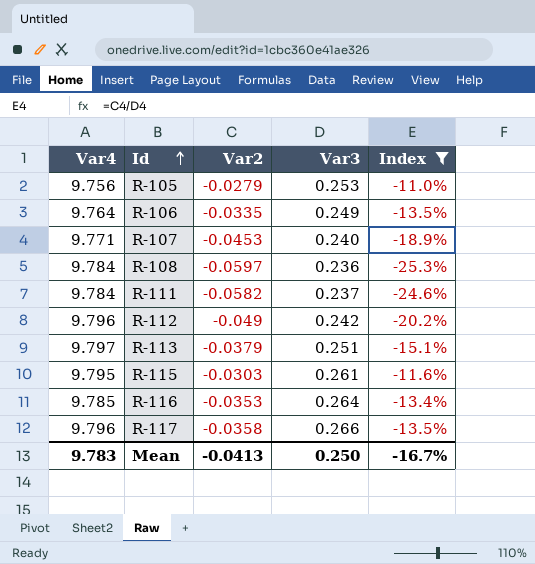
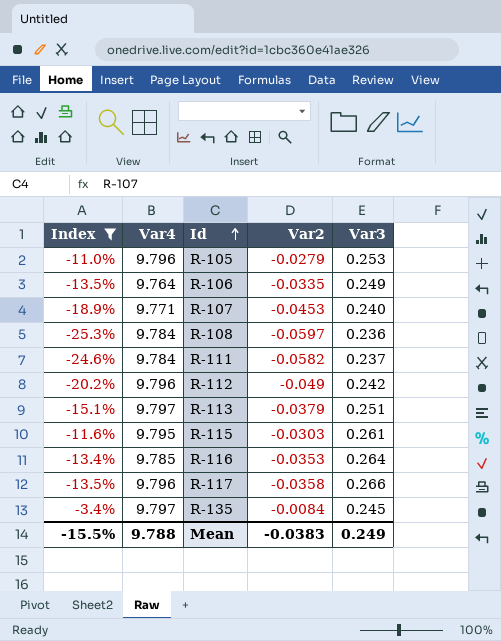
column Index | position: 5 -> 1
R-105 | Var4: 9.756 -> 9.796
row R-135: none -> -3.4% | 9.797 | -0.0084 | 0.245
Mean | Index: -16.7% -> -15.5%
Mean | Var4: 9.783 -> 9.788
Mean | Var2: -0.0413 -> -0.0383
Mean | Var3: 0.250 -> 0.249

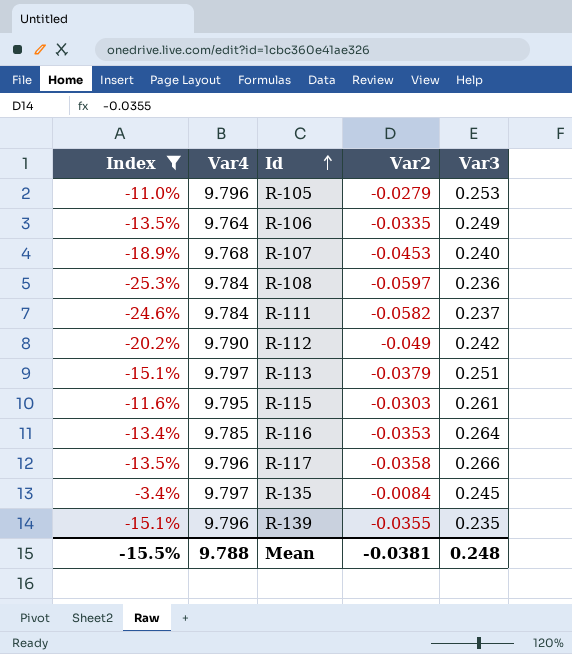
R-107 | Var4: 9.771 -> 9.768
R-112 | Var4: 9.796 -> 9.790
row R-139: none -> -15.1% | 9.796 | -0.0355 | 0.235
Mean | Var2: -0.0383 -> -0.0381
Mean | Var3: 0.249 -> 0.248

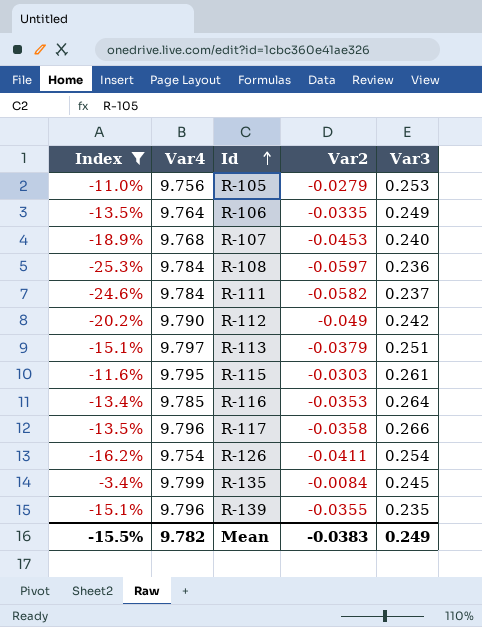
R-105 | Var4: 9.796 -> 9.756
row R-126: none -> -16.2% | 9.754 | -0.0411 | 0.254
R-135 | Var4: 9.797 -> 9.799
Mean | Var4: 9.788 -> 9.782
Mean | Var2: -0.0381 -> -0.0383
Mean | Var3: 0.248 -> 0.249

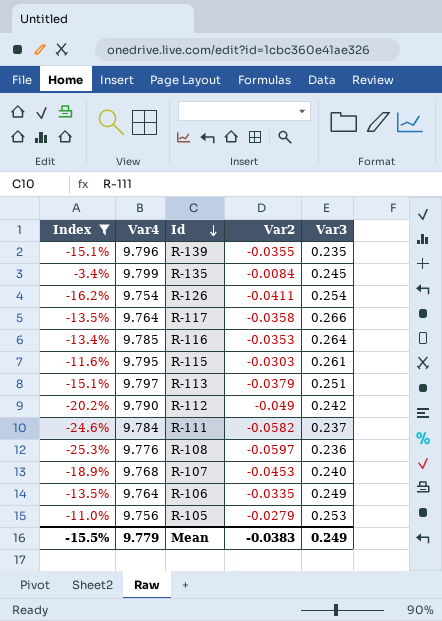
row order: Id ascending -> Id descending
R-117 | Var4: 9.796 -> 9.764
R-108 | Var4: 9.784 -> 9.776
Mean | Var4: 9.782 -> 9.779

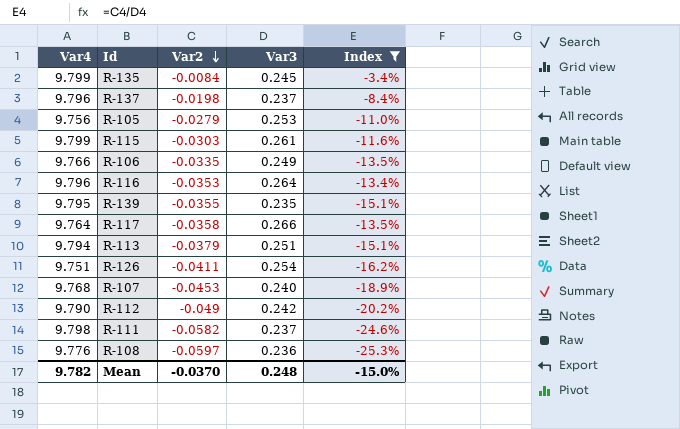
row order: Id descending -> Var2 descending
column Index | position: 1 -> 5
row R-137: none -> 9.796 | -0.0198 | 0.237 | -8.4%
R-115 | Var4: 9.795 -> 9.799
R-106 | Var4: 9.764 -> 9.766
R-116 | Var4: 9.785 -> 9.796
R-139 | Var4: 9.796 -> 9.795
R-113 | Var4: 9.797 -> 9.794
R-126 | Var4: 9.754 -> 9.751
R-111 | Var4: 9.784 -> 9.798
Mean | Var4: 9.779 -> 9.782
Mean | Var2: -0.0383 -> -0.0370
Mean | Var3: 0.249 -> 0.248
Mean | Index: -15.5% -> -15.0%

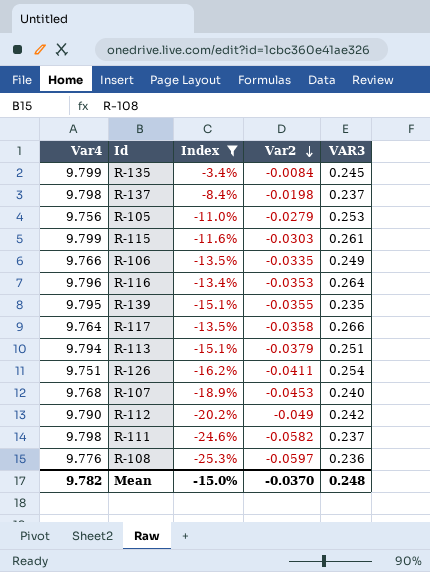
column Index | position: 5 -> 3
column name: Var3 -> VAR3
R-137 | Var4: 9.796 -> 9.798

